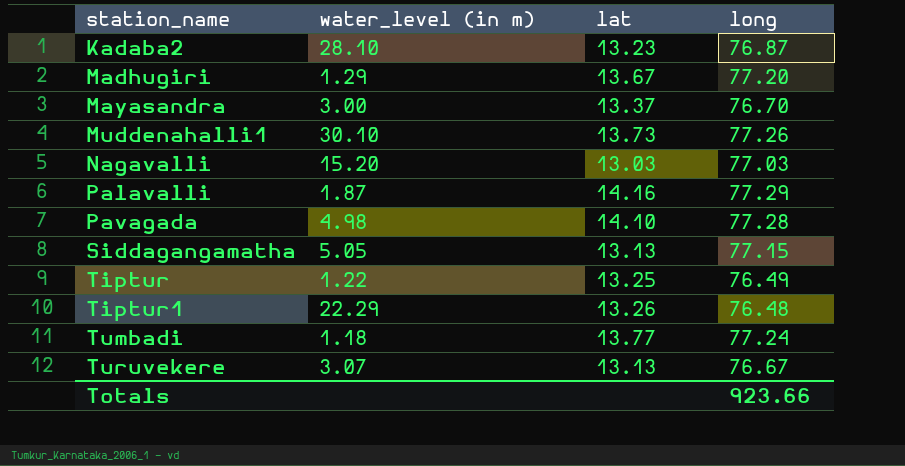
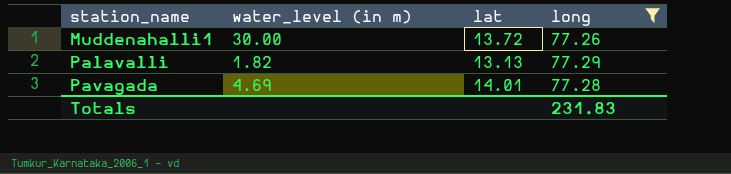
filter: none -> long >= 77.26
Muddenahalli1 | water_level (in m): 30.10 -> 30.00
Muddenahalli1 | lat: 13.73 -> 13.72
Palavalli | water_level (in m): 1.87 -> 1.82
Palavalli | lat: 14.16 -> 13.13
Pavagada | water_level (in m): 4.98 -> 4.69
Pavagada | lat: 14.10 -> 14.01
Totals | long: 923.66 -> 231.83

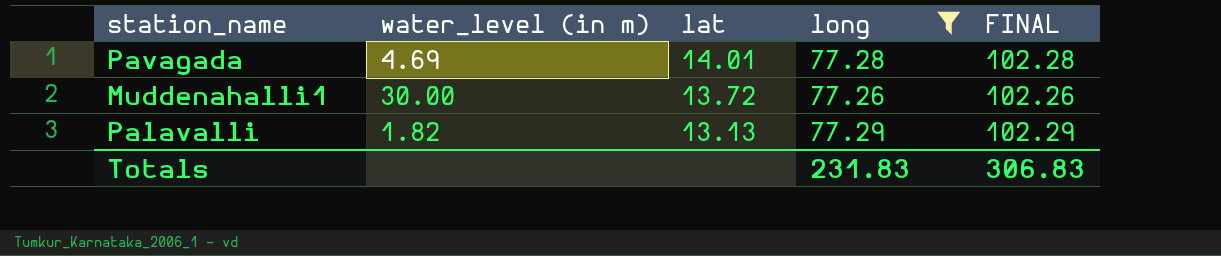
row order: station_name ascending -> lat descending
column FINAL | formula: none -> [long] + 25

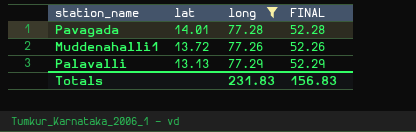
column water_level (in m) | position: 2 -> none
column FINAL | formula: [long] + 25 -> [long] - 25
Totals | FINAL: 306.83 -> 156.83

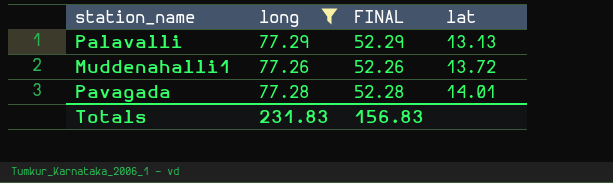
row order: lat descending -> lat ascending
column lat | position: 2 -> 4

